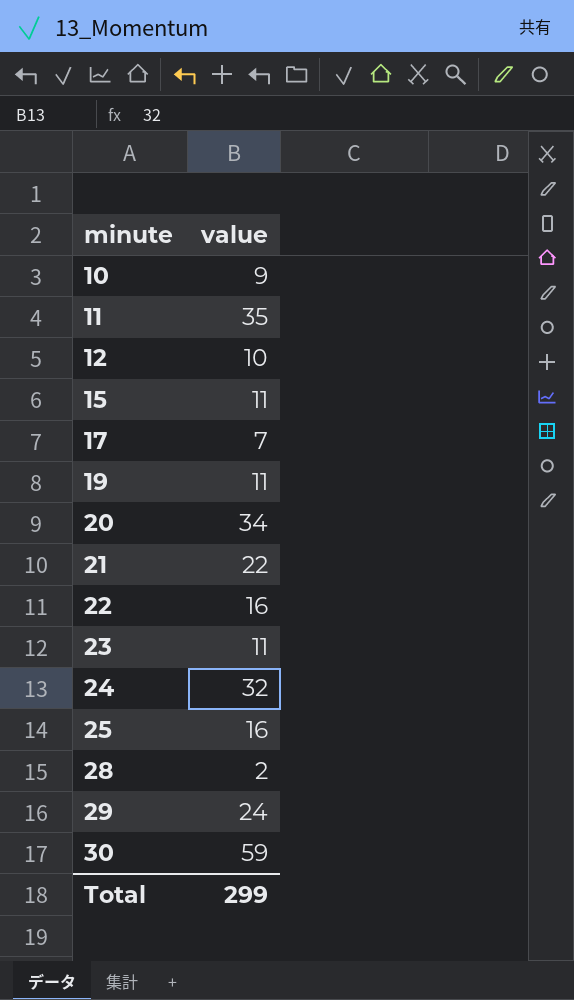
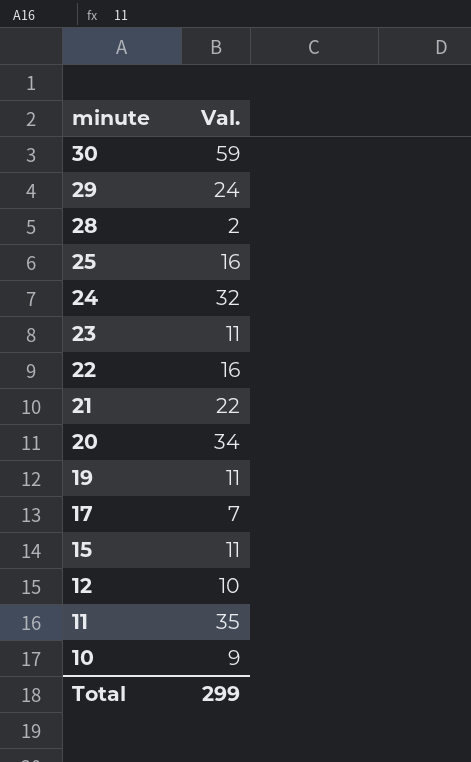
row order: minute ascending -> minute descending
column name: value -> Val.

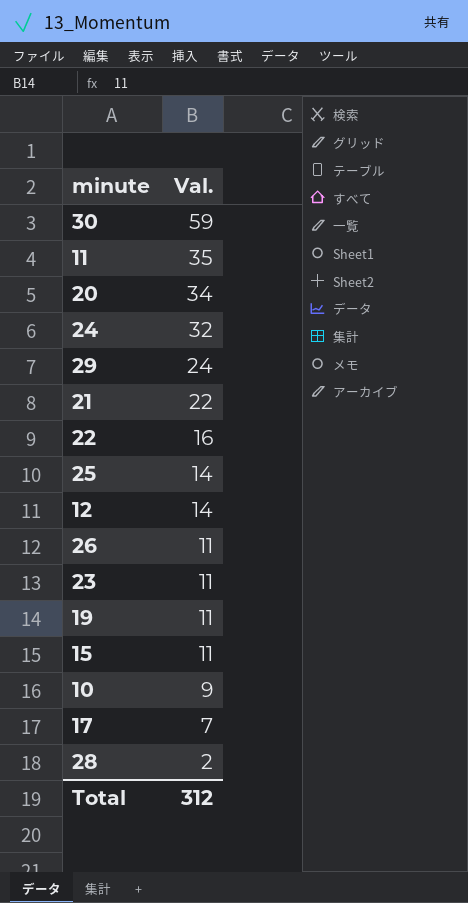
row order: minute descending -> Val. descending
25 | Val.: 16 -> 14
12 | Val.: 10 -> 14
row 26: none -> 11
Total | Val.: 299 -> 312

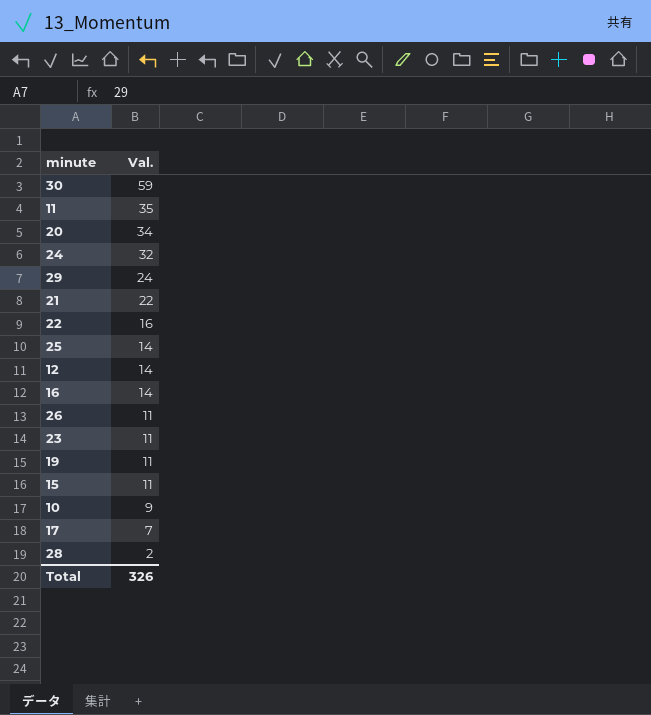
row 16: none -> 14
Total | Val.: 312 -> 326

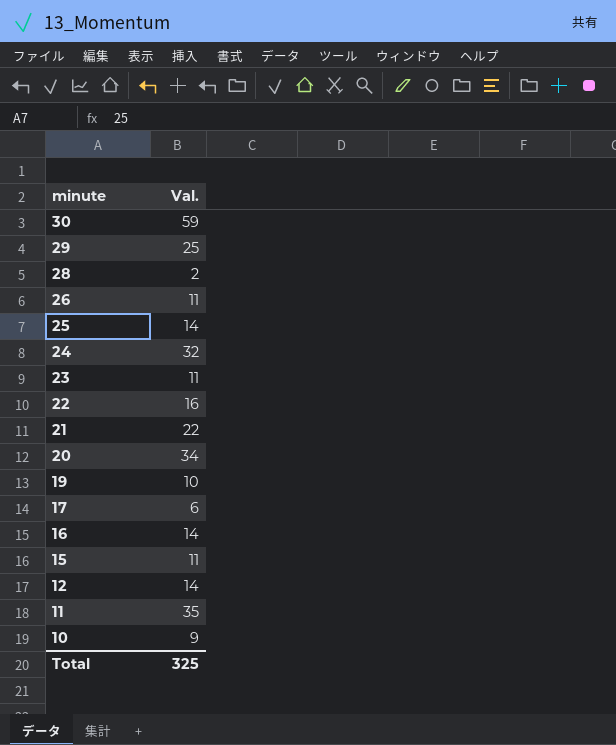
row order: Val. descending -> minute descending
29 | Val.: 24 -> 25
19 | Val.: 11 -> 10
17 | Val.: 7 -> 6
Total | Val.: 326 -> 325

